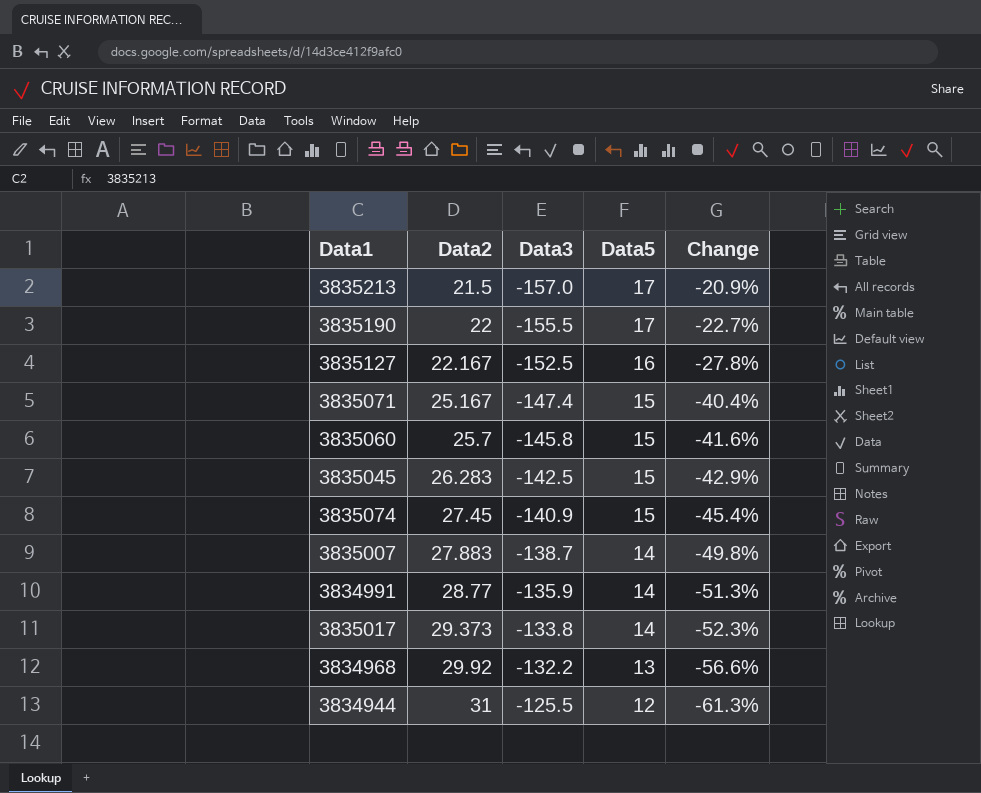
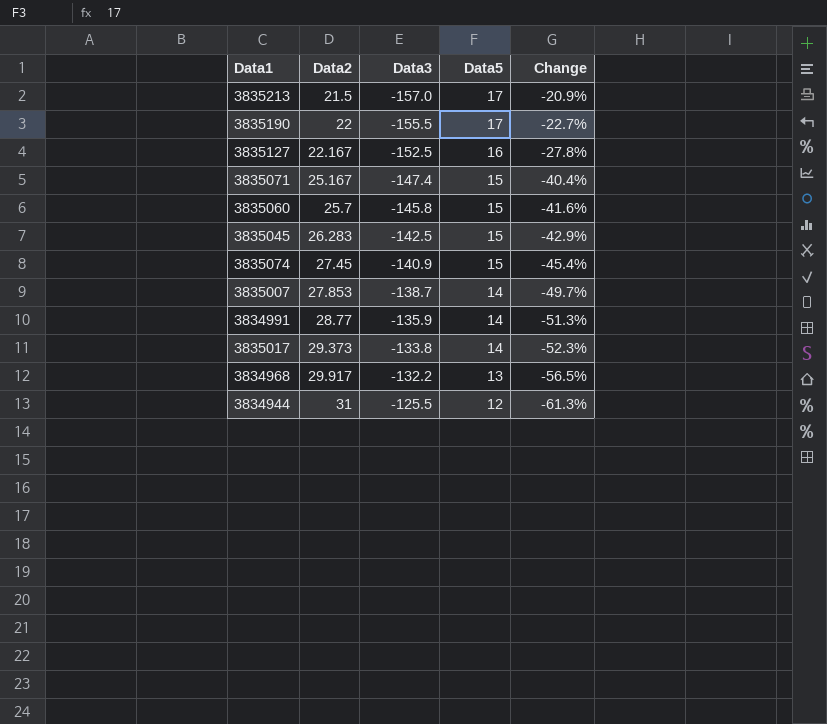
3835007 | Data2: 27.883 -> 27.853
3835007 | Change: -49.8% -> -49.7%
3834968 | Data2: 29.92 -> 29.917
3834968 | Change: -56.6% -> -56.5%

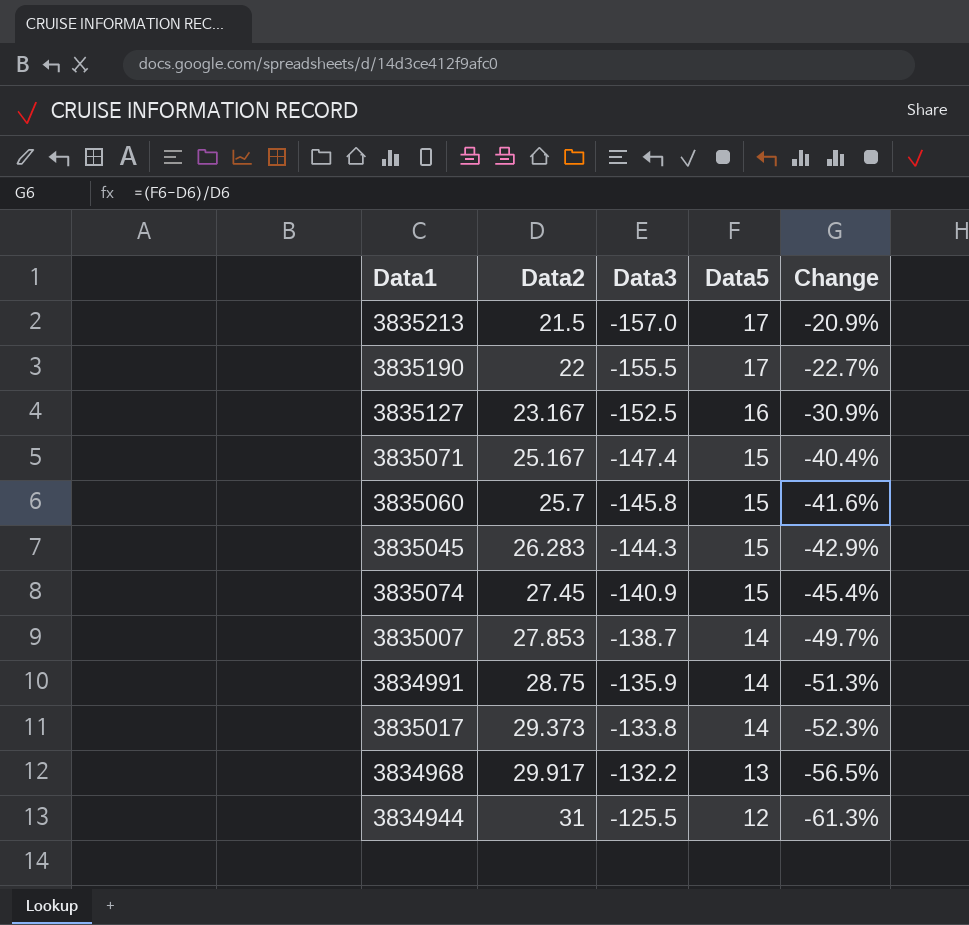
3835127 | Data2: 22.167 -> 23.167
3835127 | Change: -27.8% -> -30.9%
3835045 | Data3: -142.5 -> -144.3
3834991 | Data2: 28.77 -> 28.75

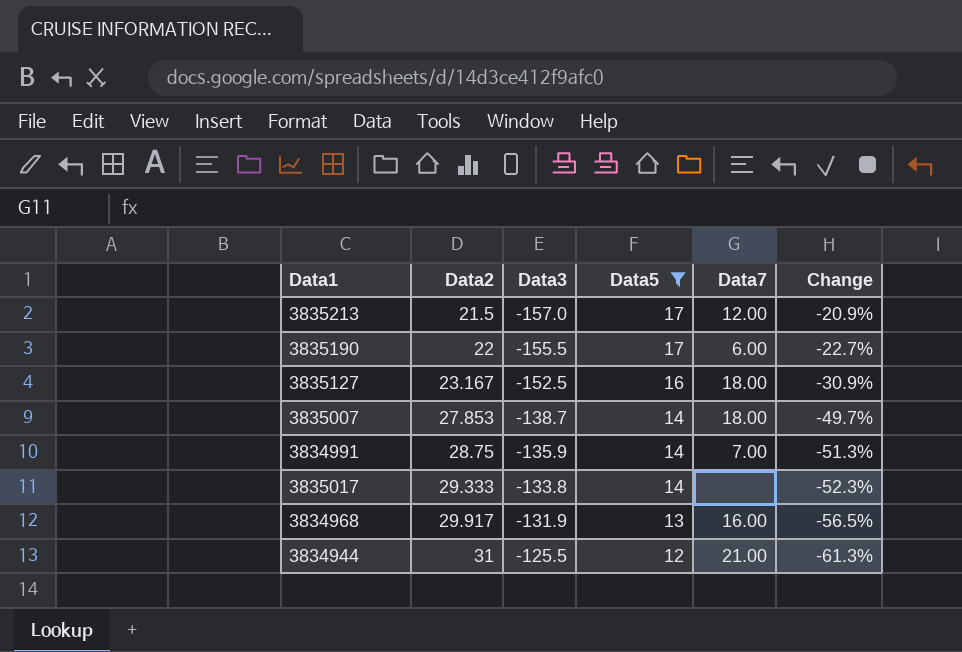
filter: none -> Data5 != 15
column Data7 | position: none -> 5
3835017 | Data2: 29.373 -> 29.333
3834968 | Data3: -132.2 -> -131.9

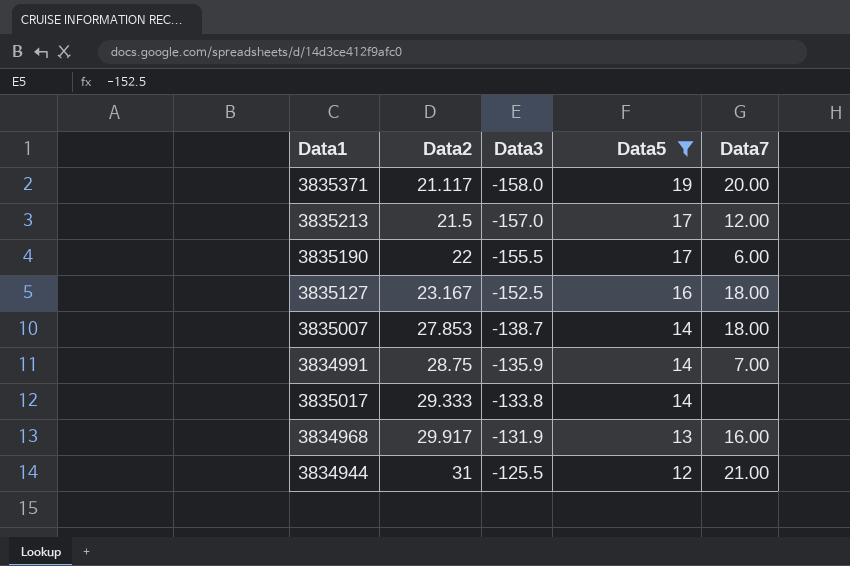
column Change | formula: ([Data5] - [Data2]) / [Data2] -> none
row 3835371: none -> 21.117 | -158.0 | 19 | 20.00

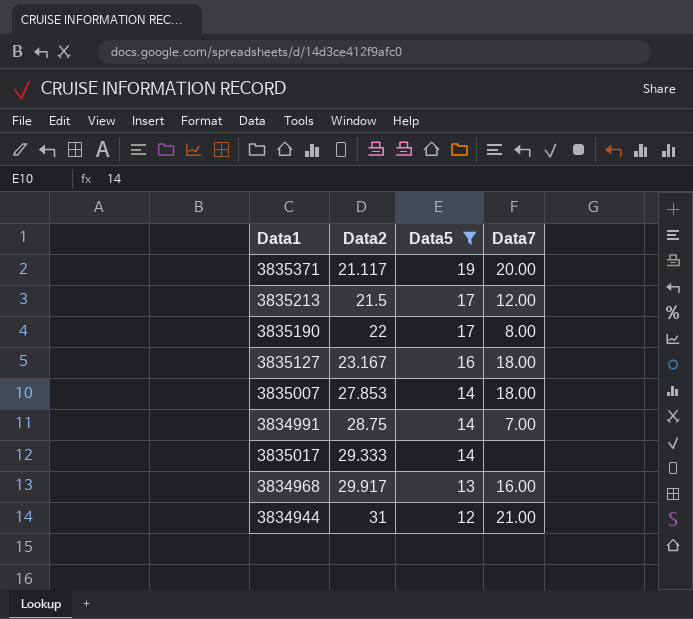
column Data3 | position: 3 -> none
3835190 | Data7: 6.00 -> 8.00

